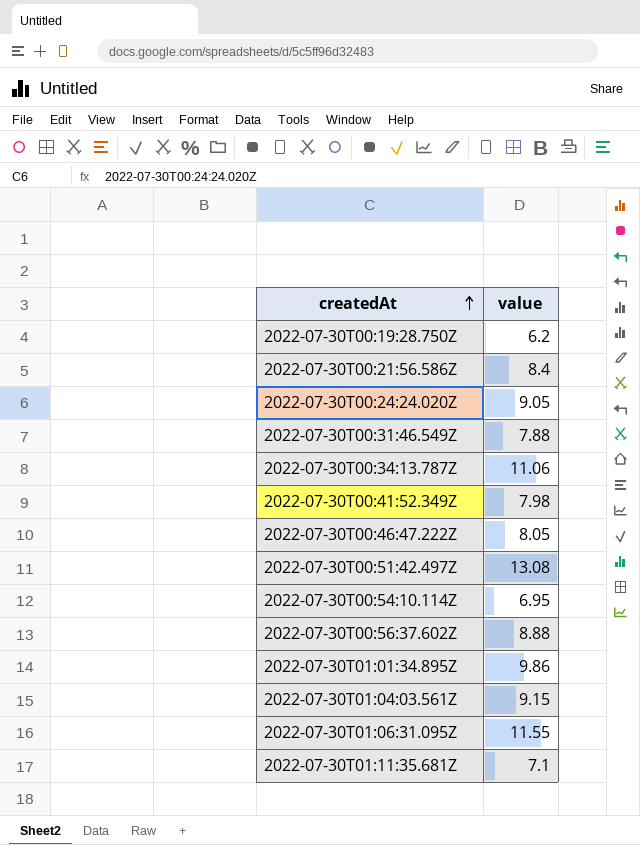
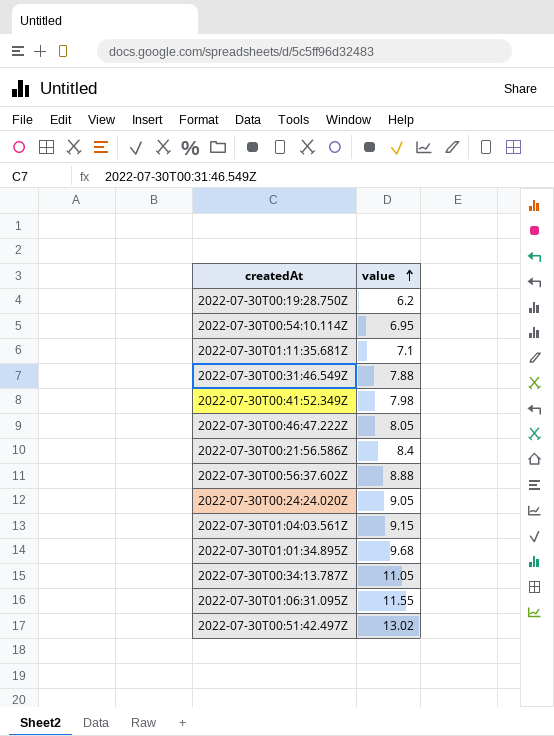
row order: createdAt ascending -> value ascending
2022-07-30T01:01:34.895Z | value: 9.86 -> 9.68
2022-07-30T00:34:13.787Z | value: 11.06 -> 11.05
2022-07-30T00:51:42.497Z | value: 13.08 -> 13.02

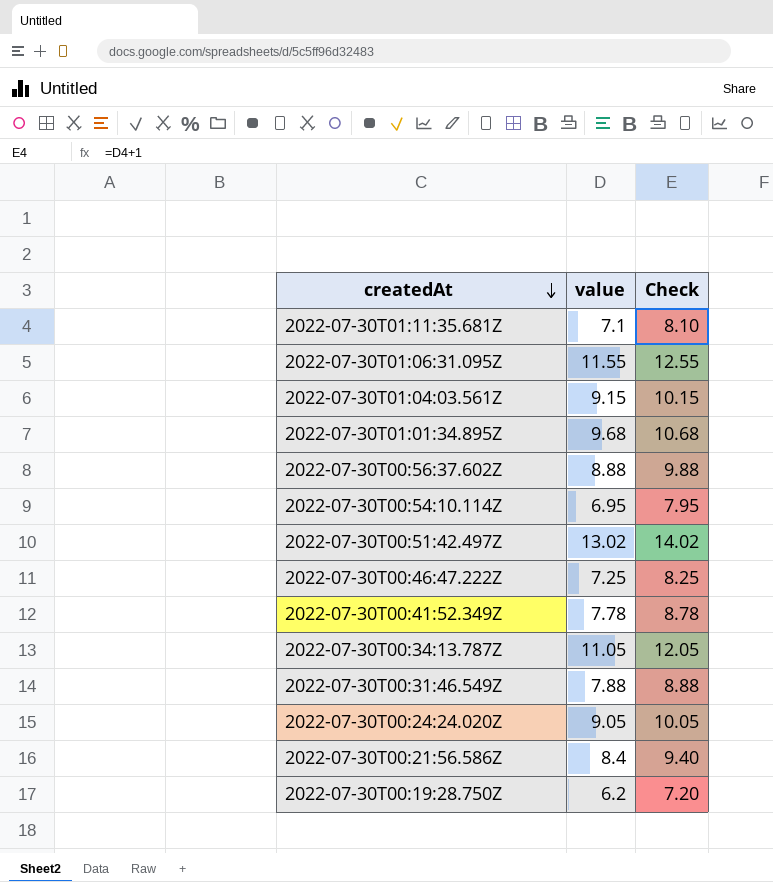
row order: value ascending -> createdAt descending
column Check | formula: none -> [value] + 1
2022-07-30T00:46:47.222Z | value: 8.05 -> 7.25
2022-07-30T00:41:52.349Z | value: 7.98 -> 7.78

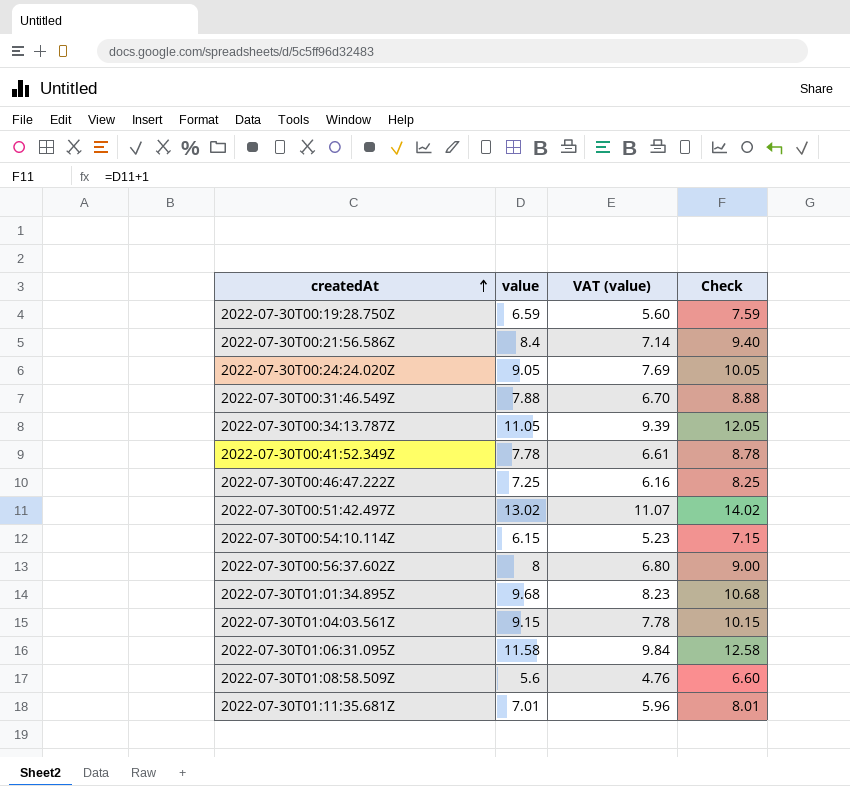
row order: createdAt descending -> createdAt ascending
column VAT (value) | formula: none -> [value] * 0.85
2022-07-30T00:19:28.750Z | value: 6.2 -> 6.59
2022-07-30T00:19:28.750Z | Check: 7.20 -> 7.59
2022-07-30T00:54:10.114Z | value: 6.95 -> 6.15
2022-07-30T00:54:10.114Z | Check: 7.95 -> 7.15
2022-07-30T00:56:37.602Z | value: 8.88 -> 8
2022-07-30T00:56:37.602Z | Check: 9.88 -> 9.00
2022-07-30T01:06:31.095Z | value: 11.55 -> 11.58
2022-07-30T01:06:31.095Z | Check: 12.55 -> 12.58
row 2022-07-30T01:08:58.509Z: none -> 5.6 | 4.76 | 6.60
2022-07-30T01:11:35.681Z | value: 7.1 -> 7.01
2022-07-30T01:11:35.681Z | Check: 8.10 -> 8.01

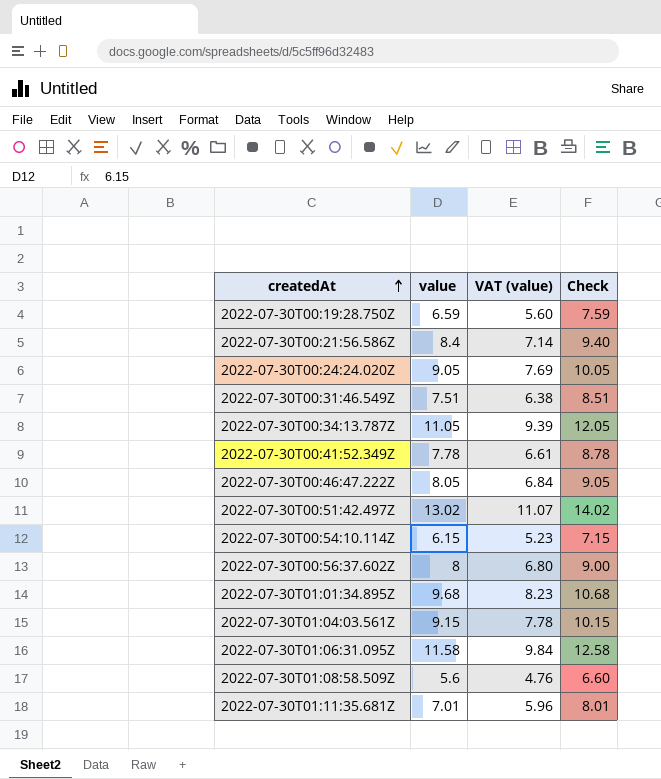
2022-07-30T00:31:46.549Z | value: 7.88 -> 7.51
2022-07-30T00:31:46.549Z | VAT (value): 6.70 -> 6.38
2022-07-30T00:31:46.549Z | Check: 8.88 -> 8.51
2022-07-30T00:46:47.222Z | value: 7.25 -> 8.05
2022-07-30T00:46:47.222Z | VAT (value): 6.16 -> 6.84
2022-07-30T00:46:47.222Z | Check: 8.25 -> 9.05

